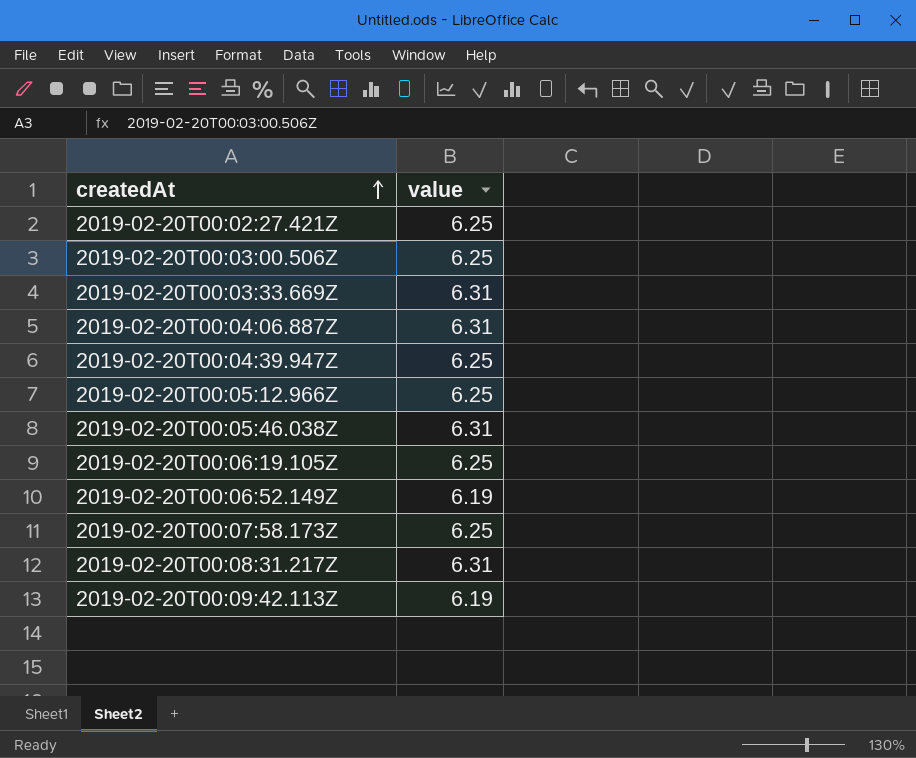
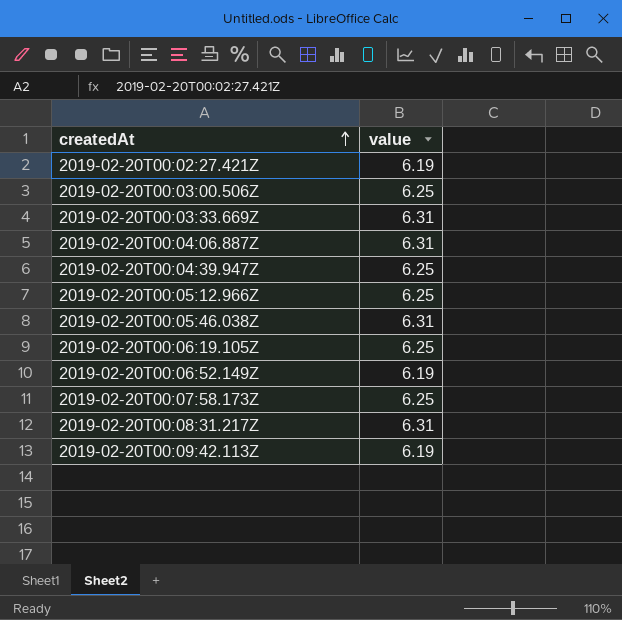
2019-02-20T00:02:27.421Z | value: 6.25 -> 6.19

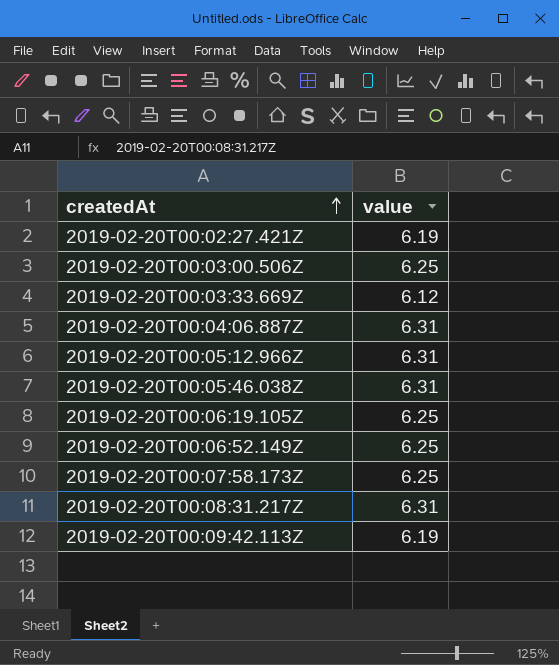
row 2019-02-20T00:04:39.947Z: 6.25 -> none
2019-02-20T00:03:33.669Z | value: 6.31 -> 6.12
2019-02-20T00:05:12.966Z | value: 6.25 -> 6.31
2019-02-20T00:06:52.149Z | value: 6.19 -> 6.25

